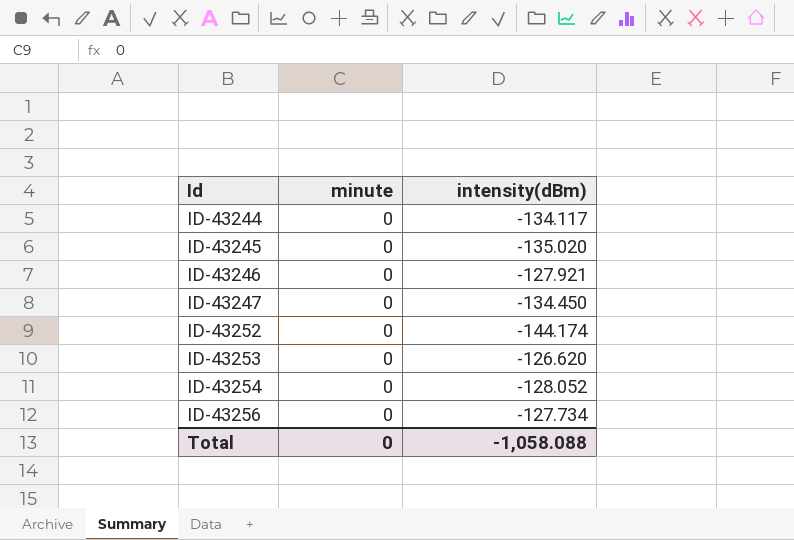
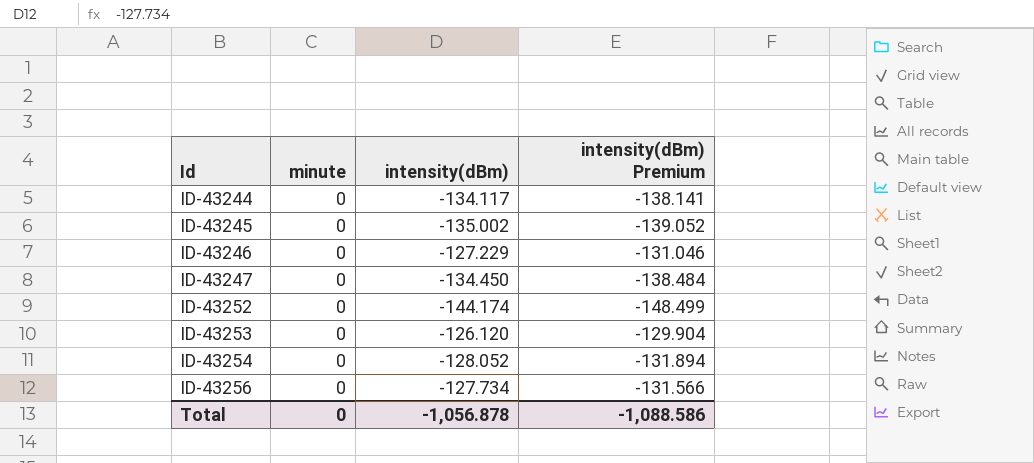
column intensity(dBm) Premium | formula: none -> [intensity(dBm)] * 1.03
ID-43245 | intensity(dBm): -135.020 -> -135.002
ID-43246 | intensity(dBm): -127.921 -> -127.229
ID-43253 | intensity(dBm): -126.620 -> -126.120
Total | intensity(dBm): -1,058.088 -> -1,056.878

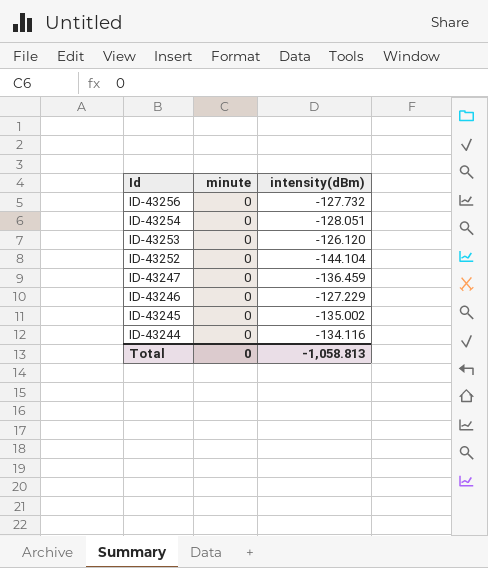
row order: Id ascending -> Id descending
column intensity(dBm) Premium | formula: [intensity(dBm)] * 1.03 -> none
ID-43256 | intensity(dBm): -127.734 -> -127.732
ID-43254 | intensity(dBm): -128.052 -> -128.051
ID-43252 | intensity(dBm): -144.174 -> -144.104
ID-43247 | intensity(dBm): -134.450 -> -136.459
ID-43244 | intensity(dBm): -134.117 -> -134.116
Total | intensity(dBm): -1,056.878 -> -1,058.813

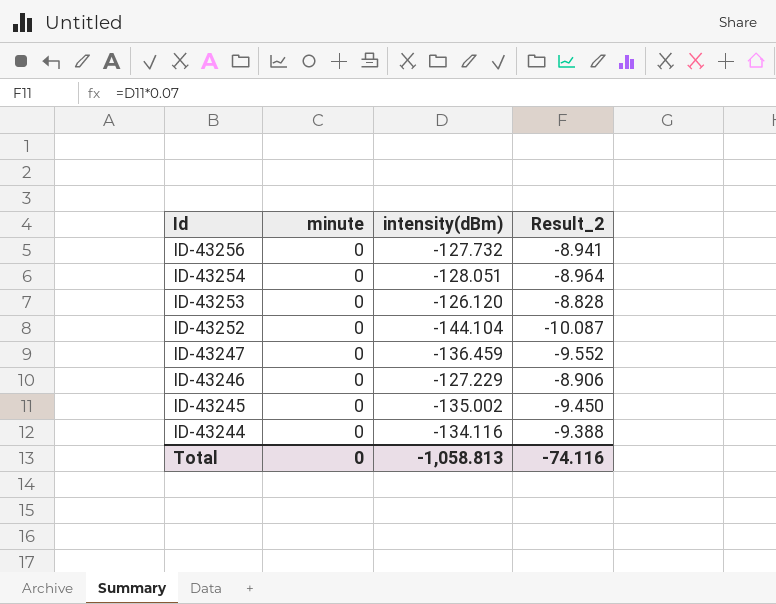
column Result_2 | formula: none -> [intensity(dBm)] * 0.07

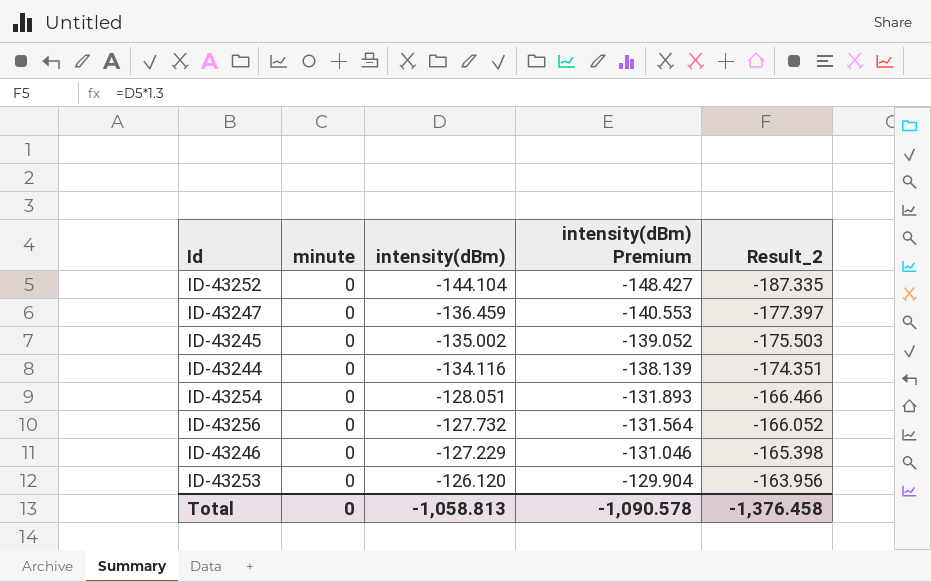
row order: Id descending -> intensity(dBm) ascending
column intensity(dBm) Premium | formula: none -> [intensity(dBm)] * 1.03
column Result_2 | formula: [intensity(dBm)] * 0.07 -> [intensity(dBm)] * 1.3
Total | Result_2: -74.116 -> -1,376.458

